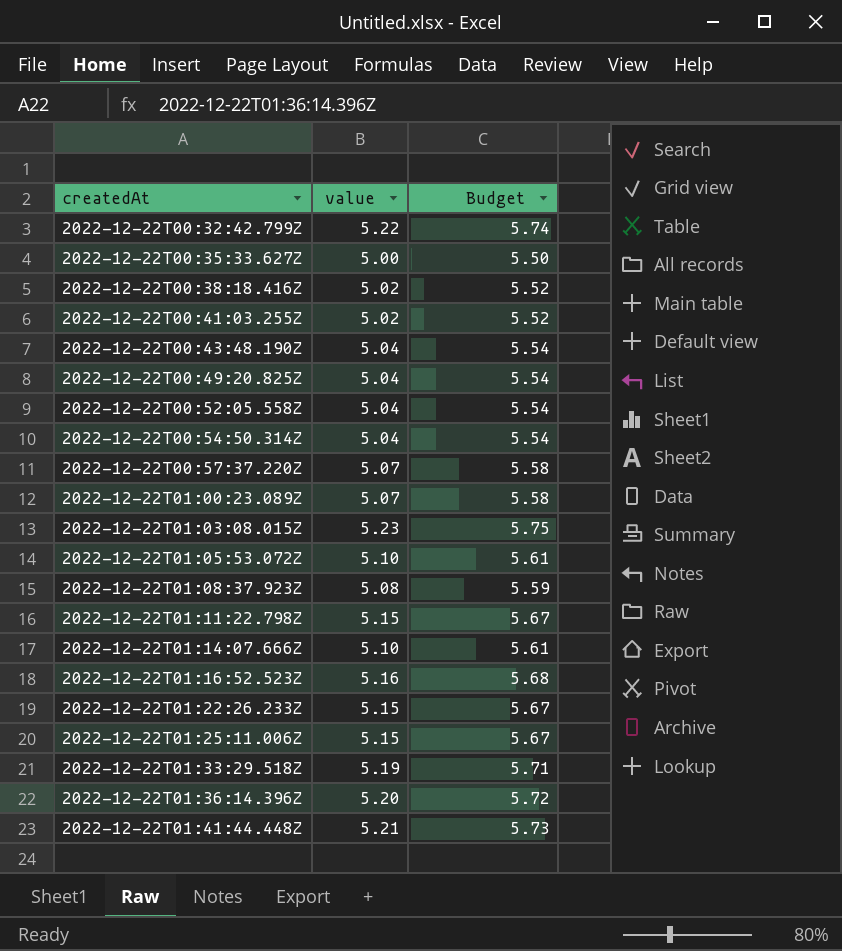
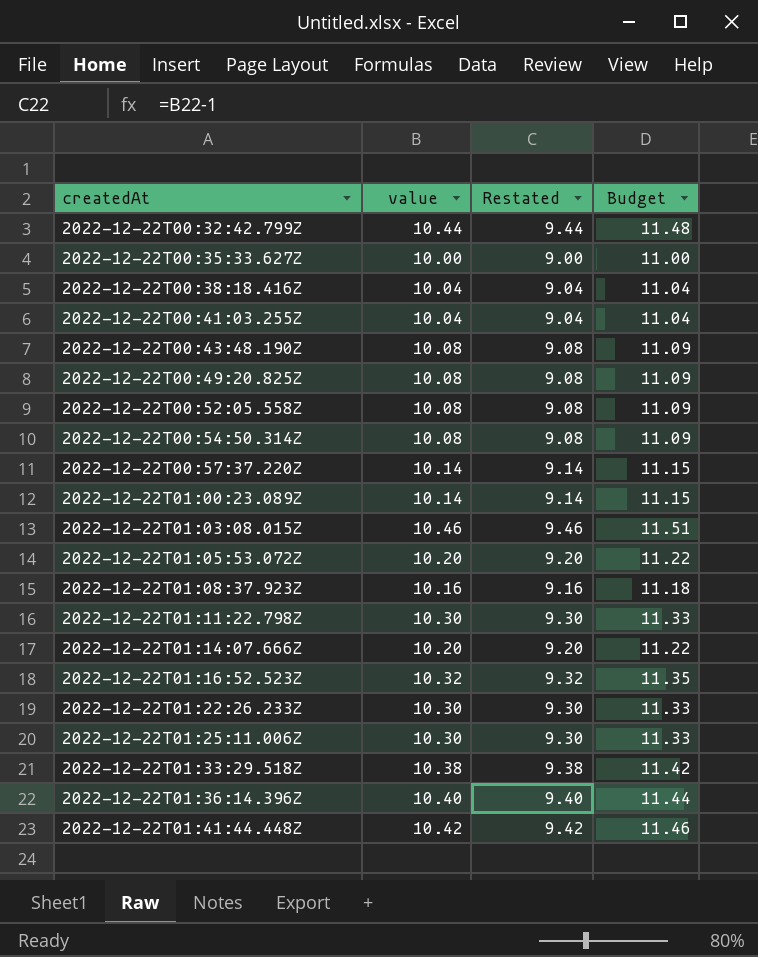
column Restated | formula: none -> [value] - 1
2022-12-22T00:32:42.799Z | value: 5.22 -> 10.44
2022-12-22T00:32:42.799Z | Budget: 5.74 -> 11.48
2022-12-22T00:35:33.627Z | value: 5.00 -> 10.00
2022-12-22T00:35:33.627Z | Budget: 5.50 -> 11.00
2022-12-22T00:38:18.416Z | value: 5.02 -> 10.04
2022-12-22T00:38:18.416Z | Budget: 5.52 -> 11.04
2022-12-22T00:41:03.255Z | value: 5.02 -> 10.04
2022-12-22T00:41:03.255Z | Budget: 5.52 -> 11.04
2022-12-22T00:43:48.190Z | value: 5.04 -> 10.08
2022-12-22T00:43:48.190Z | Budget: 5.54 -> 11.09
2022-12-22T00:49:20.825Z | value: 5.04 -> 10.08
2022-12-22T00:49:20.825Z | Budget: 5.54 -> 11.09
2022-12-22T00:52:05.558Z | value: 5.04 -> 10.08
2022-12-22T00:52:05.558Z | Budget: 5.54 -> 11.09
2022-12-22T00:54:50.314Z | value: 5.04 -> 10.08
2022-12-22T00:54:50.314Z | Budget: 5.54 -> 11.09
2022-12-22T00:57:37.220Z | value: 5.07 -> 10.14
2022-12-22T00:57:37.220Z | Budget: 5.58 -> 11.15
2022-12-22T01:00:23.089Z | value: 5.07 -> 10.14
2022-12-22T01:00:23.089Z | Budget: 5.58 -> 11.15
2022-12-22T01:03:08.015Z | value: 5.23 -> 10.46
2022-12-22T01:03:08.015Z | Budget: 5.75 -> 11.51
2022-12-22T01:05:53.072Z | value: 5.10 -> 10.20
2022-12-22T01:05:53.072Z | Budget: 5.61 -> 11.22
2022-12-22T01:08:37.923Z | value: 5.08 -> 10.16
2022-12-22T01:08:37.923Z | Budget: 5.59 -> 11.18
2022-12-22T01:11:22.798Z | value: 5.15 -> 10.30
2022-12-22T01:11:22.798Z | Budget: 5.67 -> 11.33
2022-12-22T01:14:07.666Z | value: 5.10 -> 10.20
2022-12-22T01:14:07.666Z | Budget: 5.61 -> 11.22
2022-12-22T01:16:52.523Z | value: 5.16 -> 10.32
2022-12-22T01:16:52.523Z | Budget: 5.68 -> 11.35
2022-12-22T01:22:26.233Z | value: 5.15 -> 10.30
2022-12-22T01:22:26.233Z | Budget: 5.67 -> 11.33
2022-12-22T01:25:11.006Z | value: 5.15 -> 10.30
2022-12-22T01:25:11.006Z | Budget: 5.67 -> 11.33
2022-12-22T01:33:29.518Z | value: 5.19 -> 10.38
2022-12-22T01:33:29.518Z | Budget: 5.71 -> 11.42
2022-12-22T01:36:14.396Z | value: 5.20 -> 10.40
2022-12-22T01:36:14.396Z | Budget: 5.72 -> 11.44
2022-12-22T01:41:44.448Z | value: 5.21 -> 10.42
2022-12-22T01:41:44.448Z | Budget: 5.73 -> 11.46

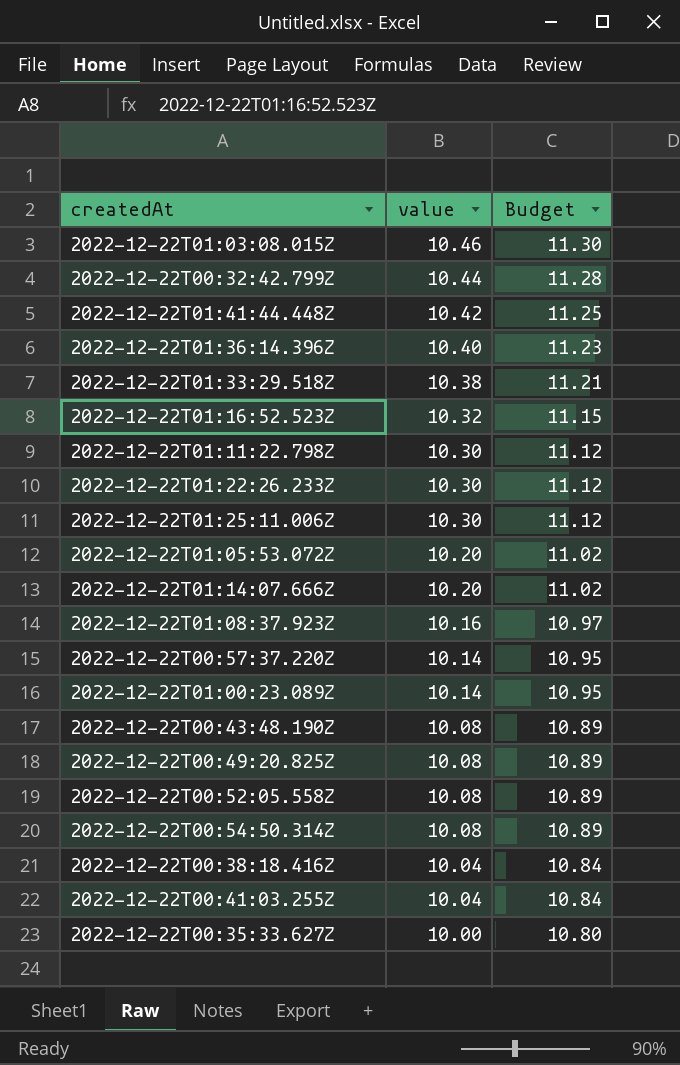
row order: createdAt ascending -> value descending
column Restated | formula: [value] - 1 -> none
column Budget | formula: [value] * 1.1 -> [value] * 1.08

